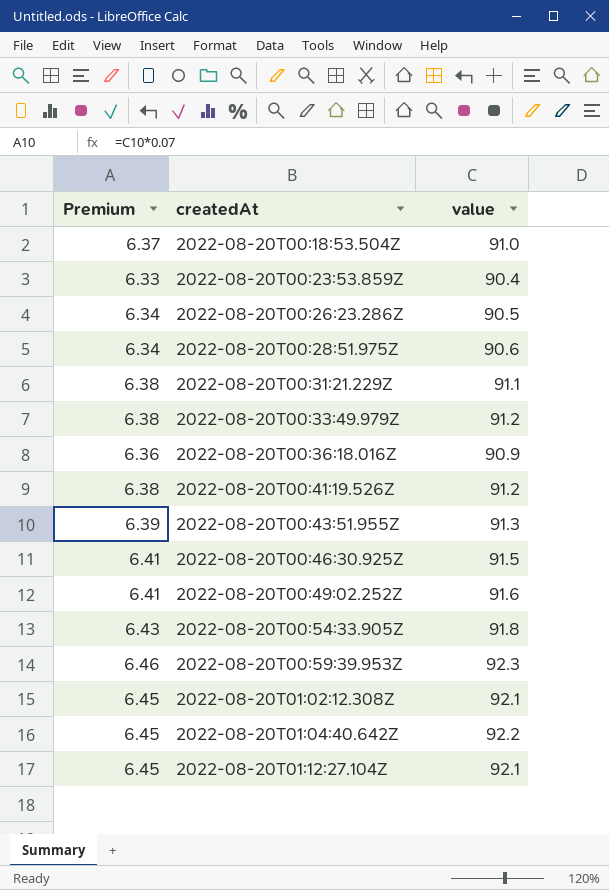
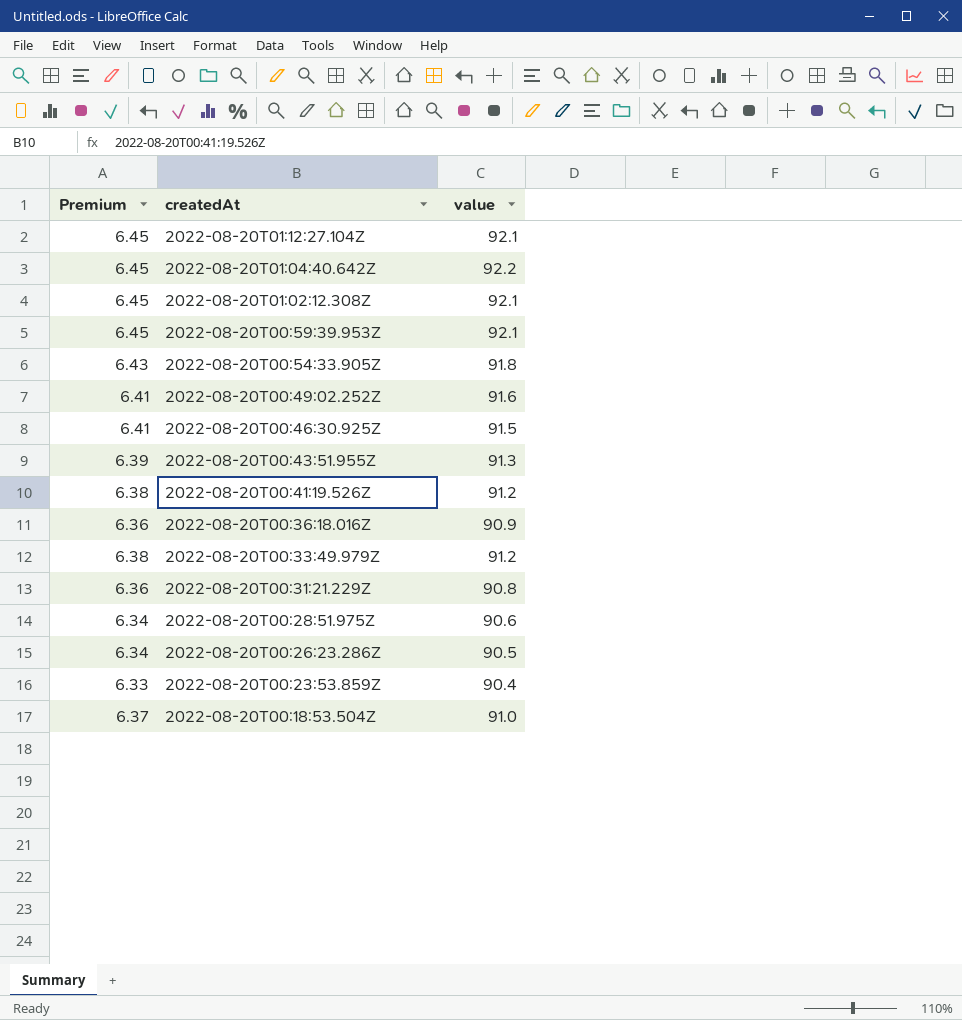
row order: createdAt ascending -> createdAt descending
2022-08-20T00:59:39.953Z | Premium: 6.46 -> 6.45
2022-08-20T00:59:39.953Z | value: 92.3 -> 92.1
2022-08-20T00:31:21.229Z | Premium: 6.38 -> 6.36
2022-08-20T00:31:21.229Z | value: 91.1 -> 90.8

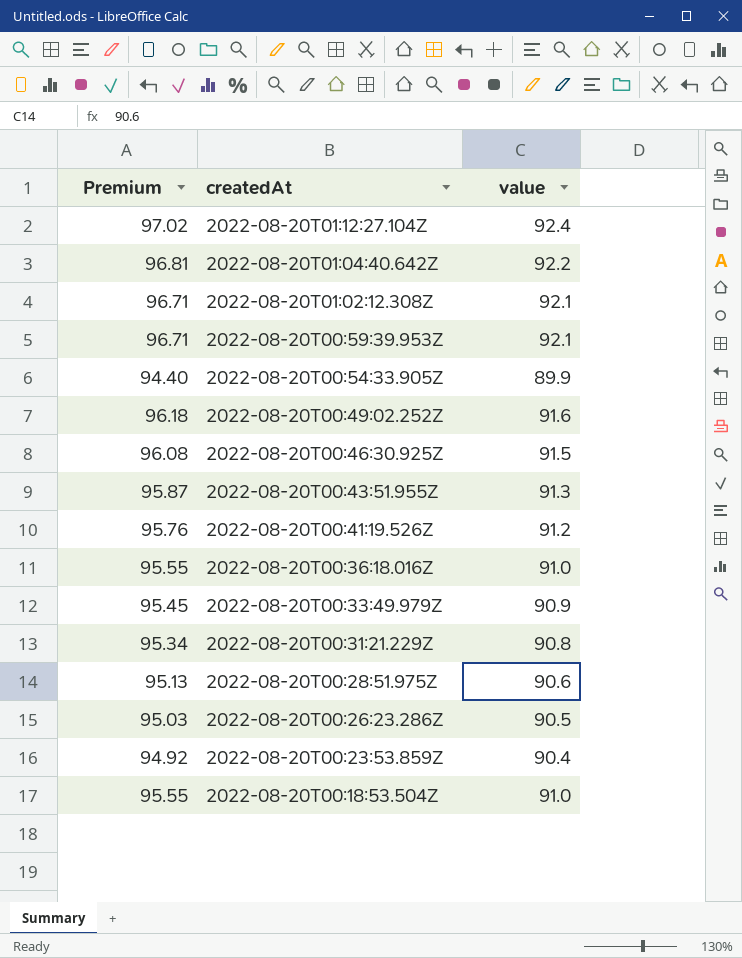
column Premium | formula: [value] * 0.07 -> [value] * 1.05
2022-08-20T01:12:27.104Z | value: 92.1 -> 92.4
2022-08-20T00:54:33.905Z | value: 91.8 -> 89.9
2022-08-20T00:36:18.016Z | value: 90.9 -> 91.0
2022-08-20T00:33:49.979Z | value: 91.2 -> 90.9

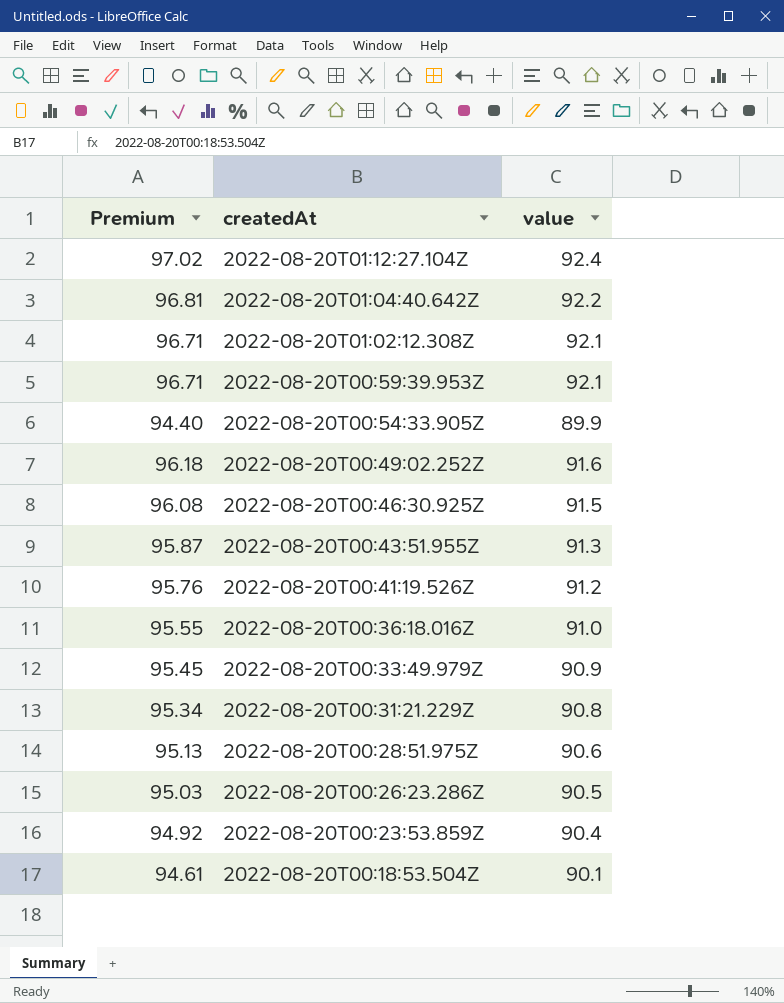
2022-08-20T00:18:53.504Z | Premium: 95.55 -> 94.61
2022-08-20T00:18:53.504Z | value: 91.0 -> 90.1

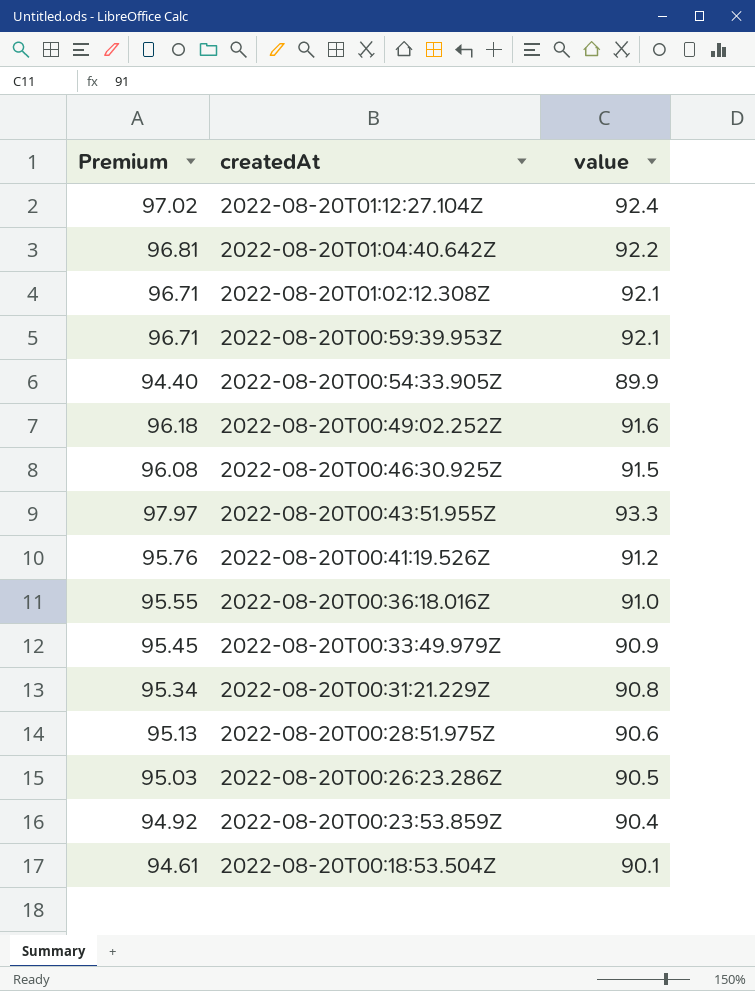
2022-08-20T00:43:51.955Z | Premium: 95.87 -> 97.97
2022-08-20T00:43:51.955Z | value: 91.3 -> 93.3

